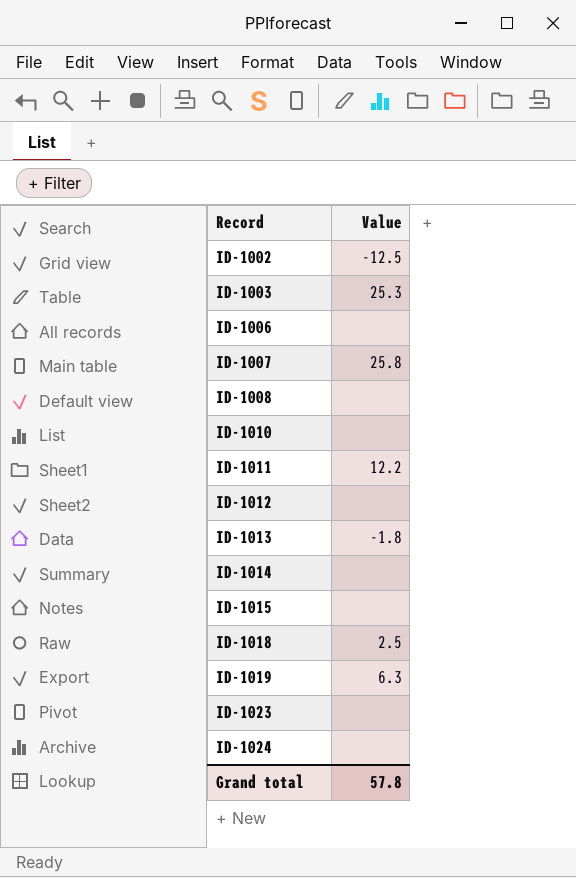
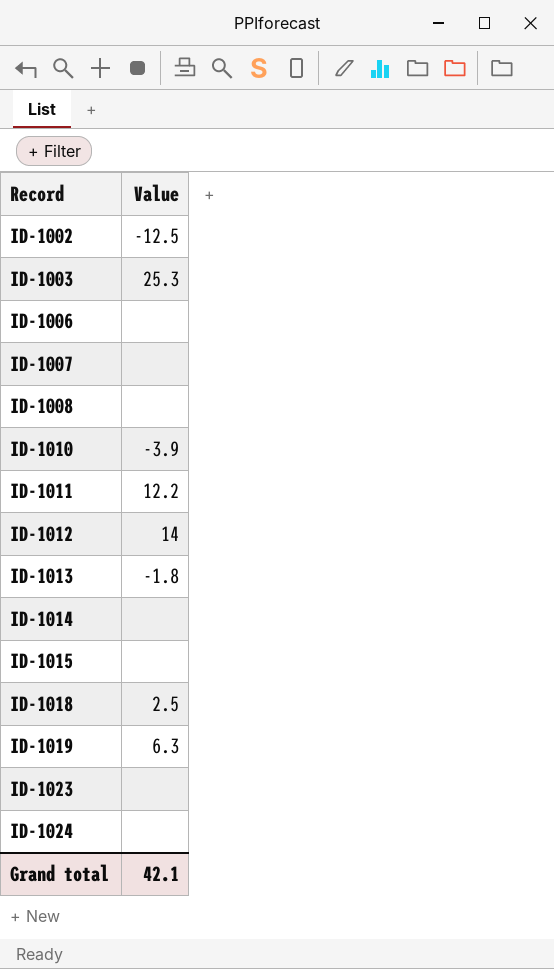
ID-1007 | Value: 25.8 -> none
ID-1010 | Value: none -> -3.9
ID-1012 | Value: none -> 14
Grand total | Value: 57.8 -> 42.1

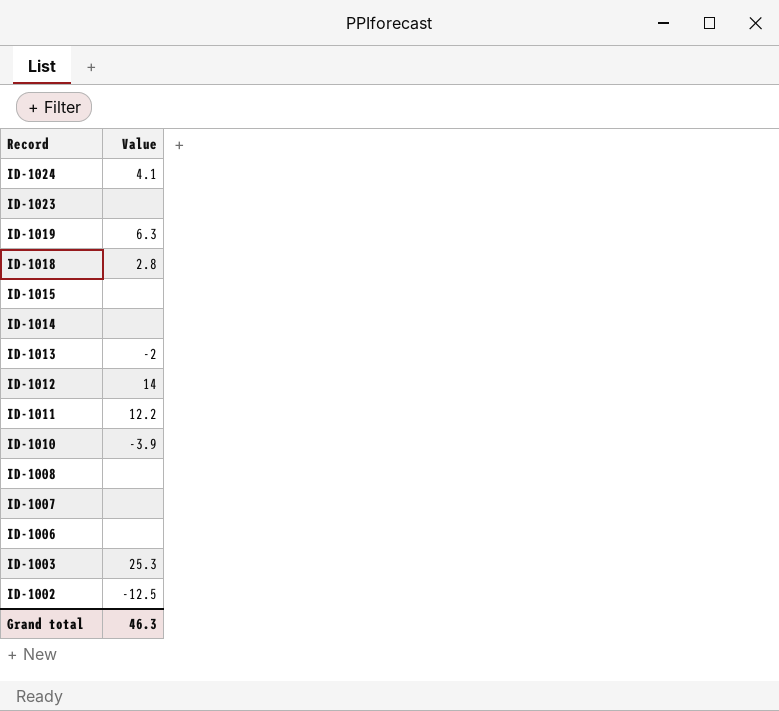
row order: Record ascending -> Record descending
ID-1024 | Value: none -> 4.1
ID-1018 | Value: 2.5 -> 2.8
ID-1013 | Value: -1.8 -> -2
Grand total | Value: 42.1 -> 46.3

